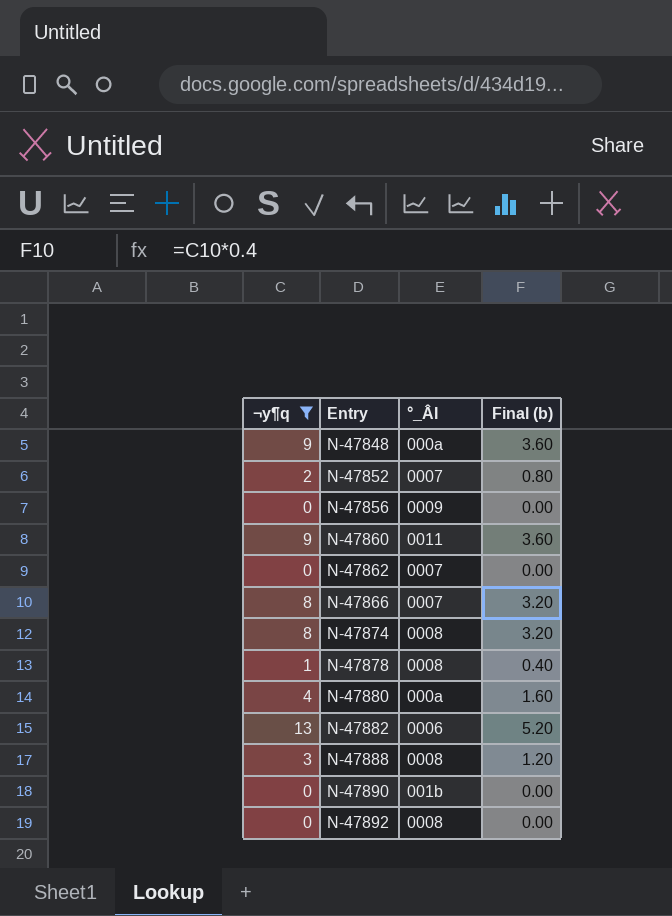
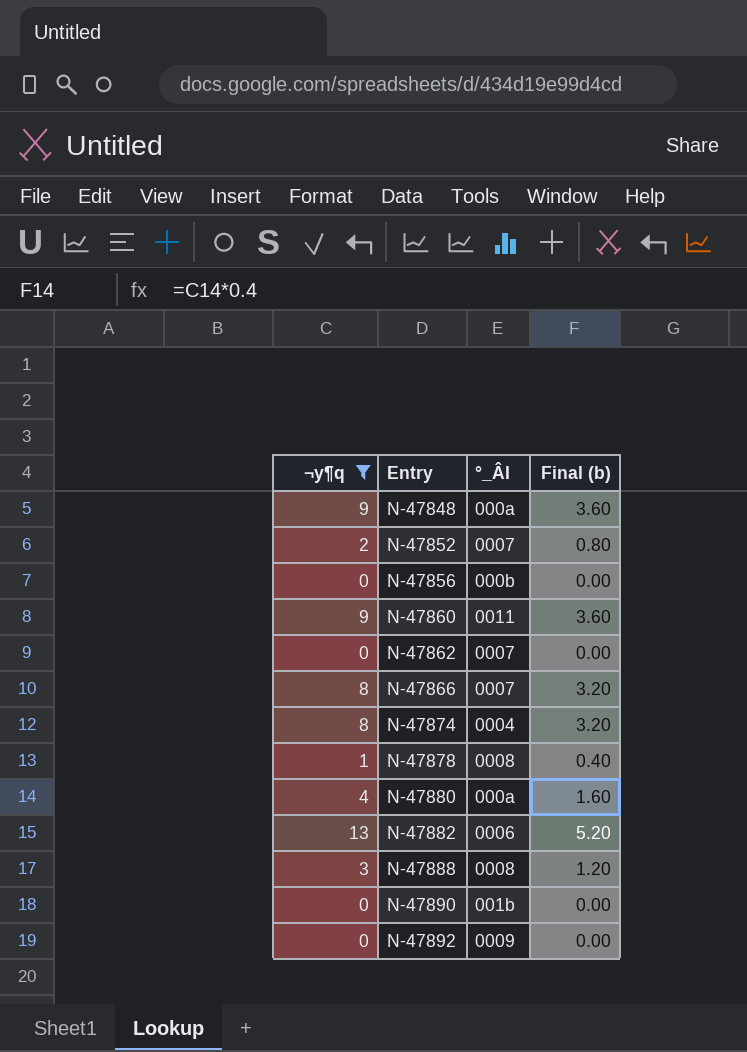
N-47856 | °_ÂI: 0009 -> 000b
N-47874 | °_ÂI: 0008 -> 0004
N-47892 | °_ÂI: 0008 -> 0009

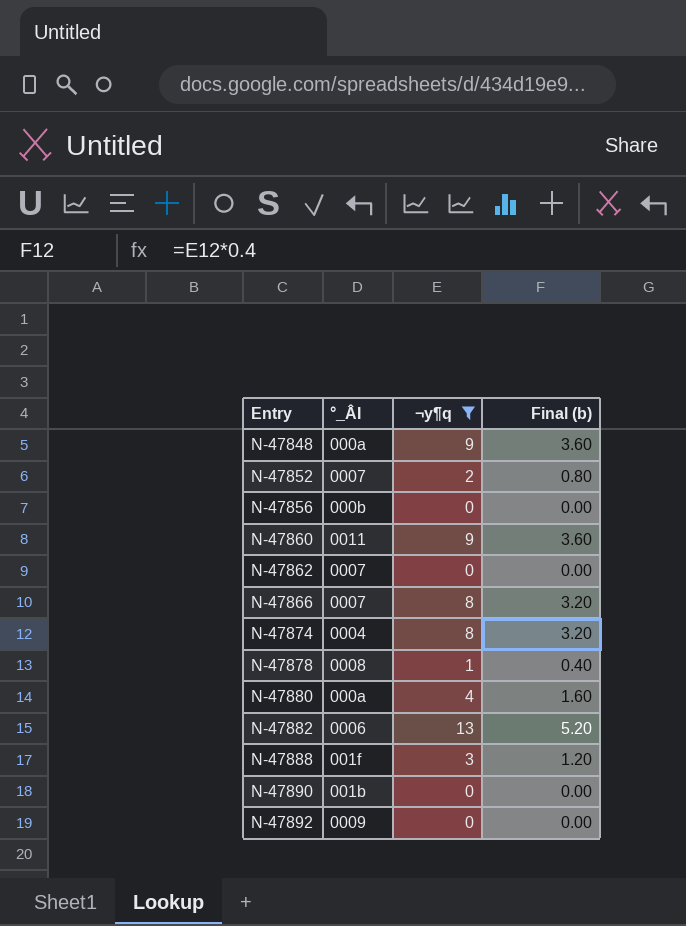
column ¬y¶q | position: 1 -> 3
N-47888 | °_ÂI: 0008 -> 001f

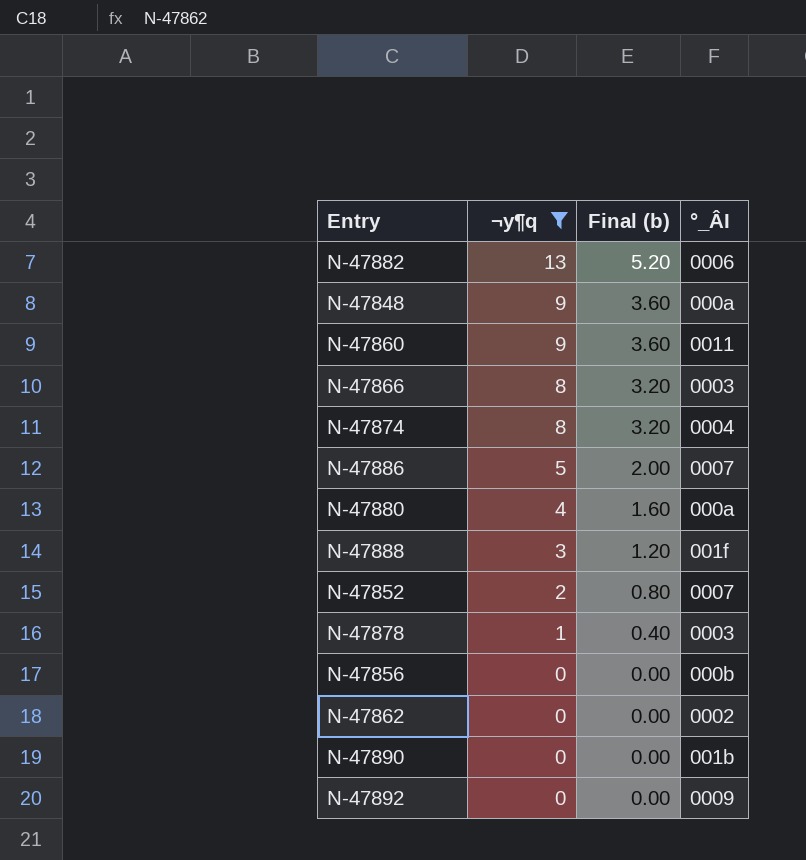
row order: Entry ascending -> ¬y¶q descending
column °_ÂI | position: 2 -> 4
N-47866 | °_ÂI: 0007 -> 0003
row N-47886: none -> 5 | 2.00 | 0007
N-47878 | °_ÂI: 0008 -> 0003
N-47862 | °_ÂI: 0007 -> 0002

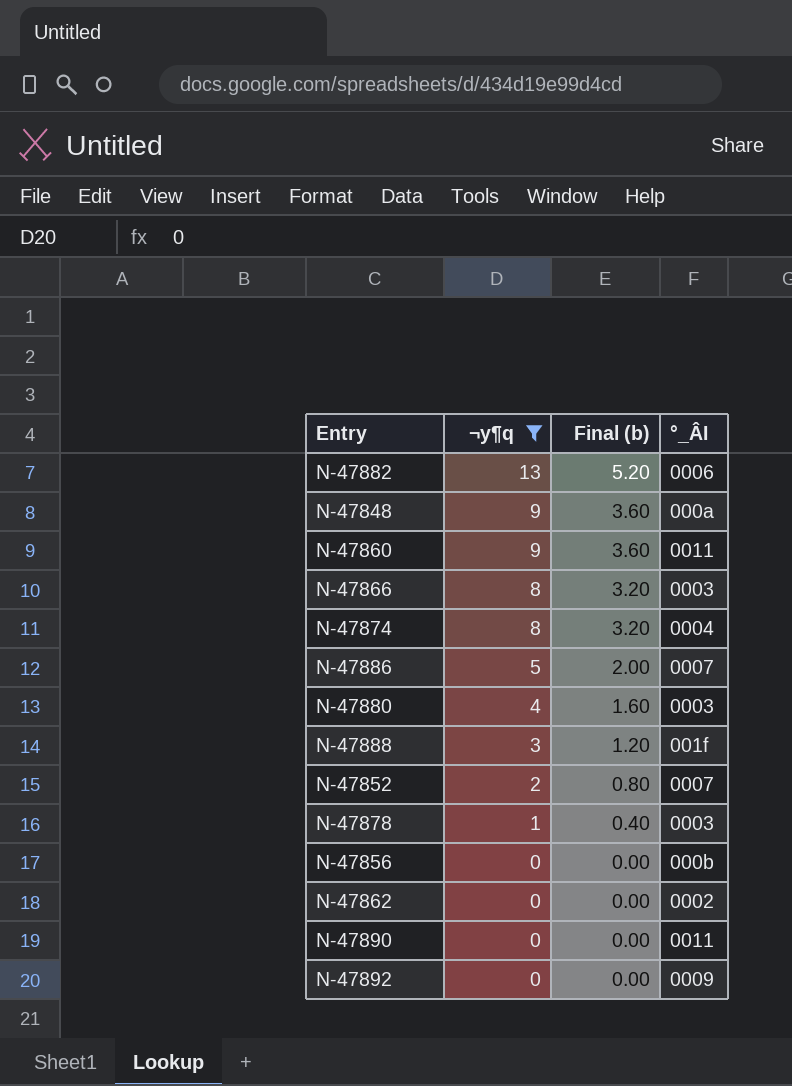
N-47880 | °_ÂI: 000a -> 0003
N-47890 | °_ÂI: 001b -> 0011

